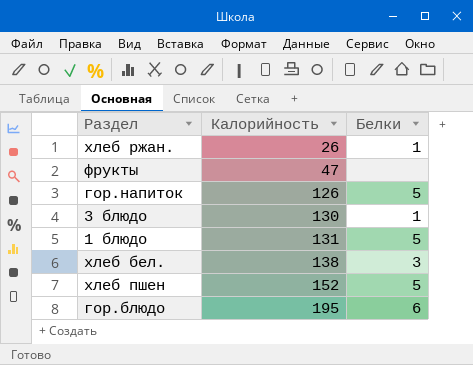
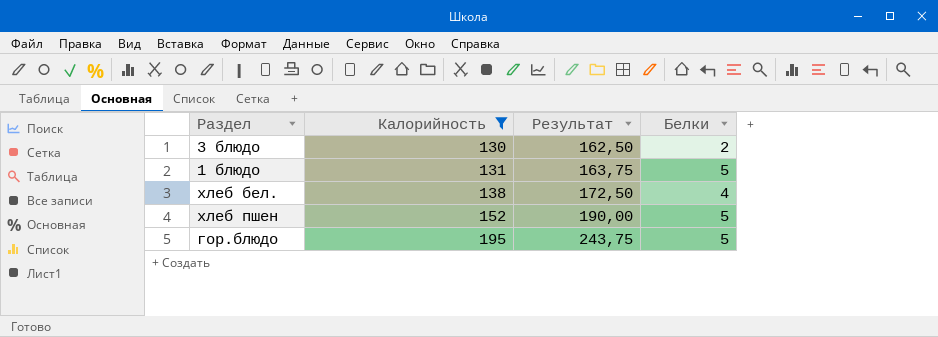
filter: none -> Калорийность >= 130
column Результат | formula: none -> [Калорийность] * 1,25
3 блюдо | Белки: 1 -> 2
хлеб бел. | Белки: 3 -> 4
гор.блюдо | Белки: 6 -> 5

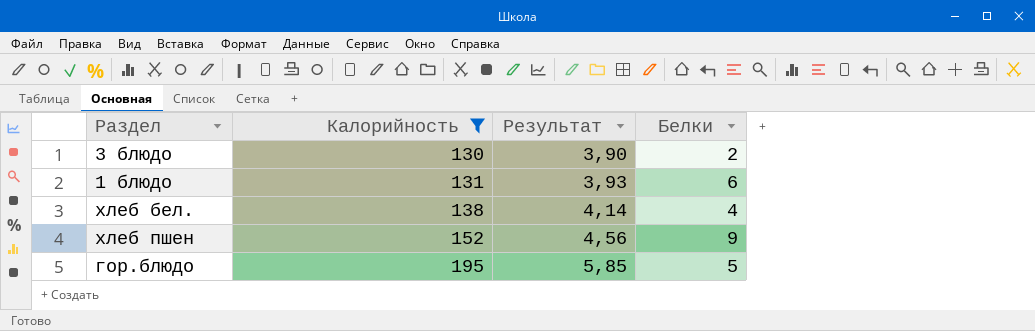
column Результат | formula: [Калорийность] * 1,25 -> [Калорийность] * 0,03
1 блюдо | Белки: 5 -> 6
хлеб пшен | Белки: 5 -> 9

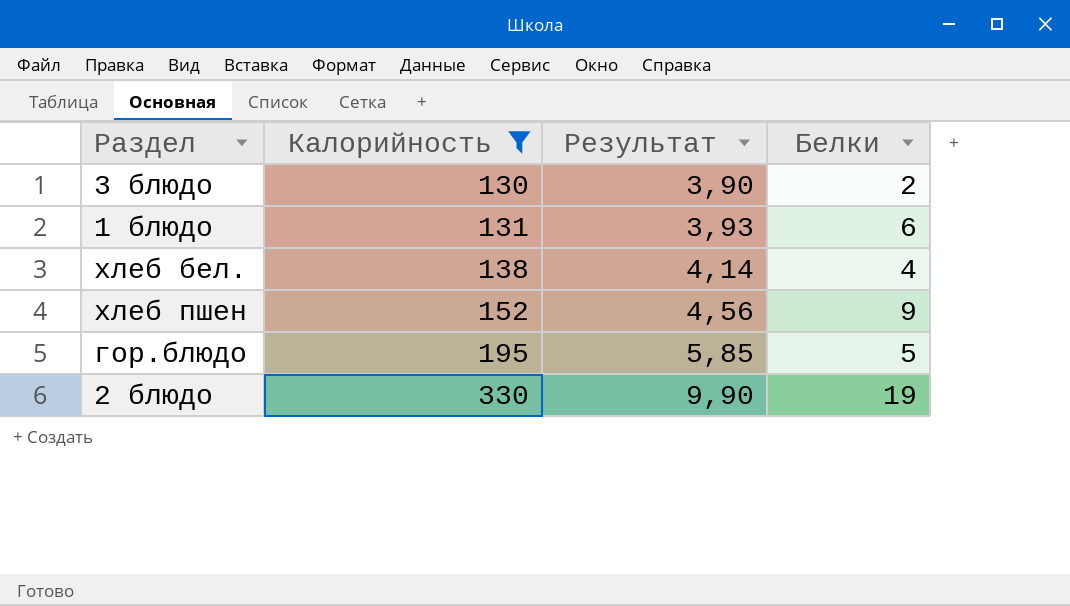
row 2 блюдо: none -> 330 | 9,90 | 19

